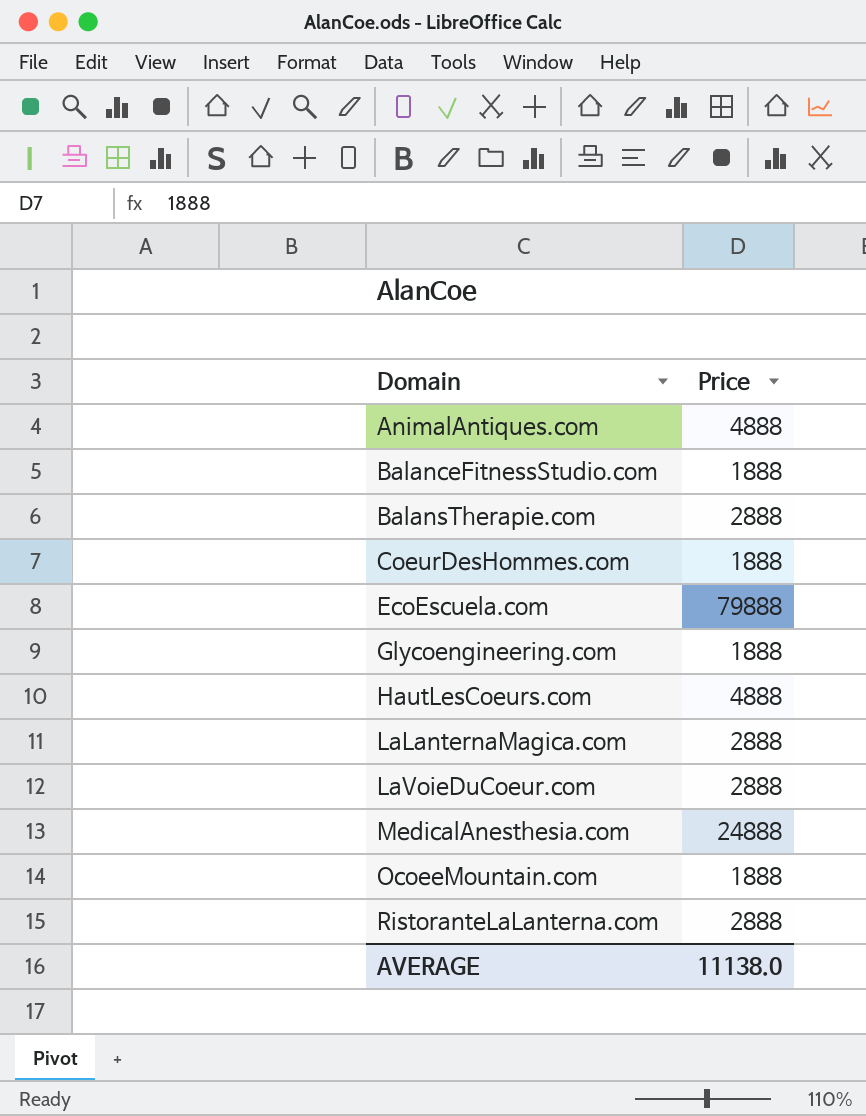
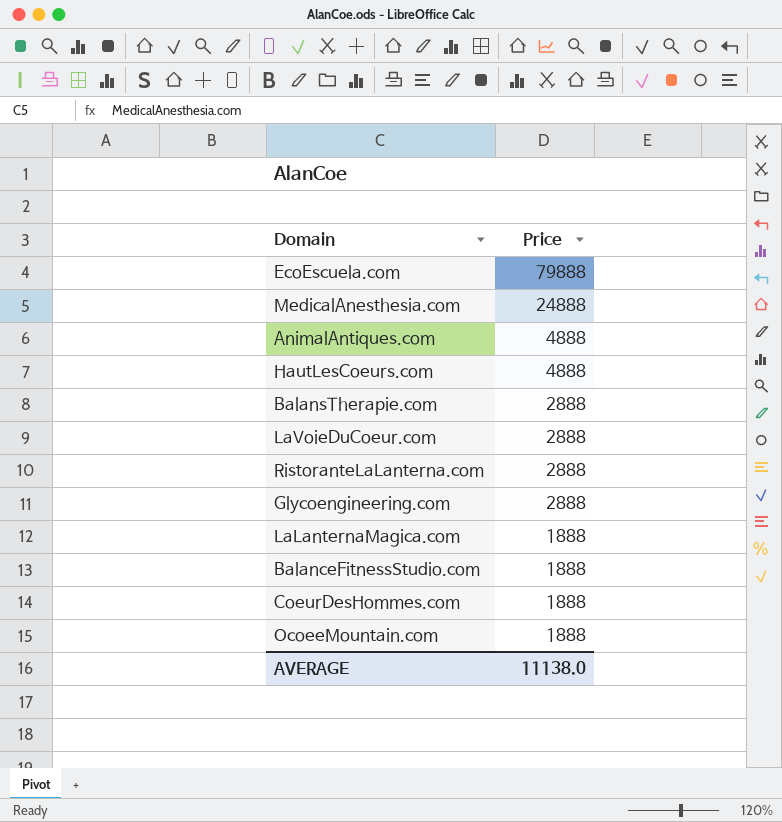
row order: Domain ascending -> Price descending
Glycoengineering.com | Price: 1888 -> 2888
LaLanternaMagica.com | Price: 2888 -> 1888

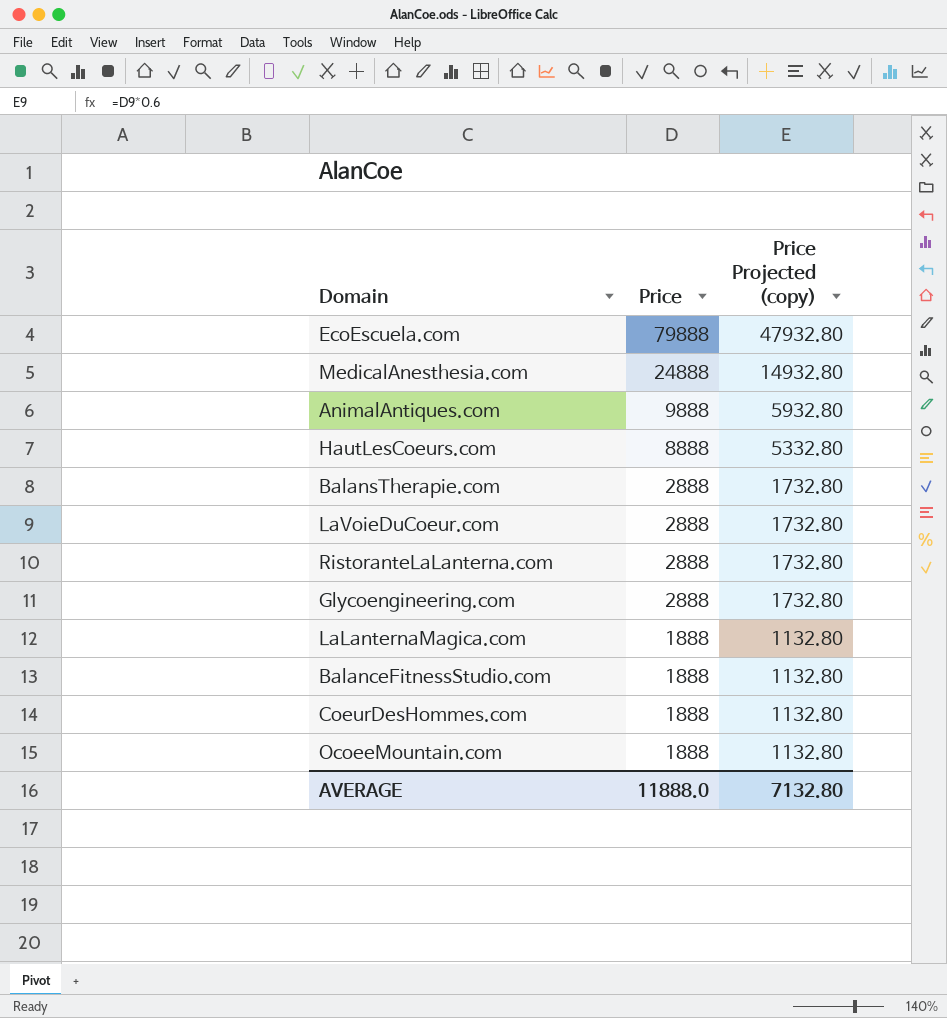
column Price Projected (copy) | formula: none -> [Price] * 0.6
AnimalAntiques.com | Price: 4888 -> 9888
HautLesCoeurs.com | Price: 4888 -> 8888
AVERAGE | Price: 11138.0 -> 11888.0

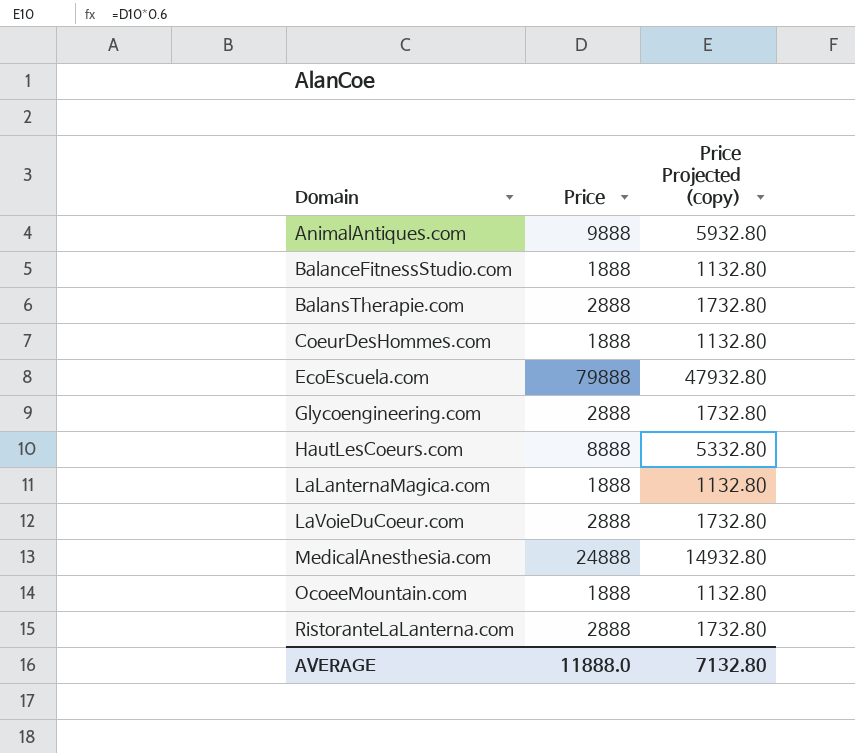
row order: Price descending -> Domain ascending

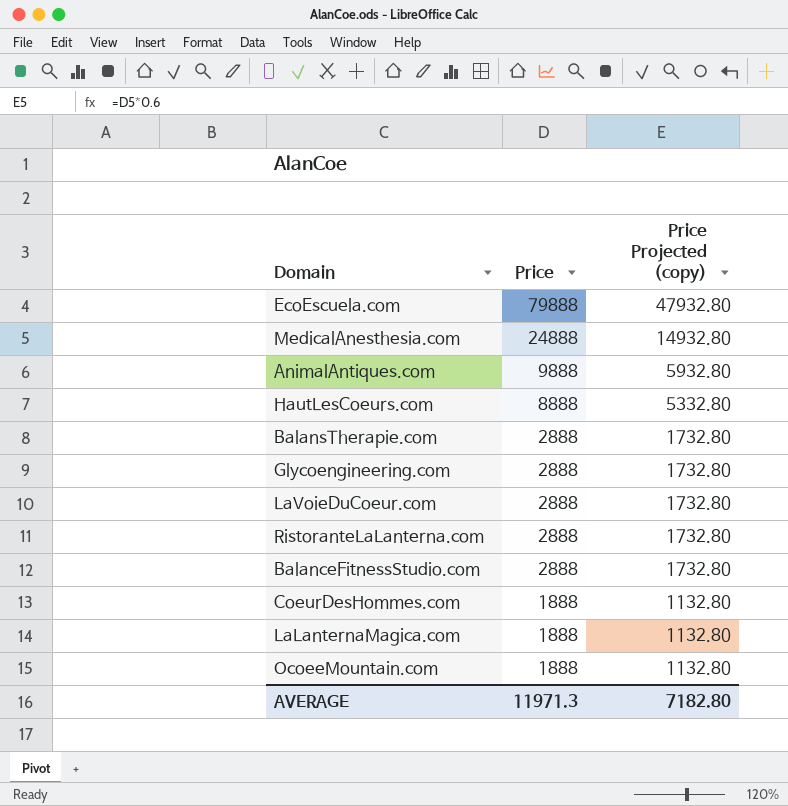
row order: Domain ascending -> Price descending
BalanceFitnessStudio.com | Price: 1888 -> 2888
BalanceFitnessStudio.com | Price Projected (copy): 1132.80 -> 1732.80
AVERAGE | Price: 11888.0 -> 11971.3
AVERAGE | Price Projected (copy): 7132.80 -> 7182.80

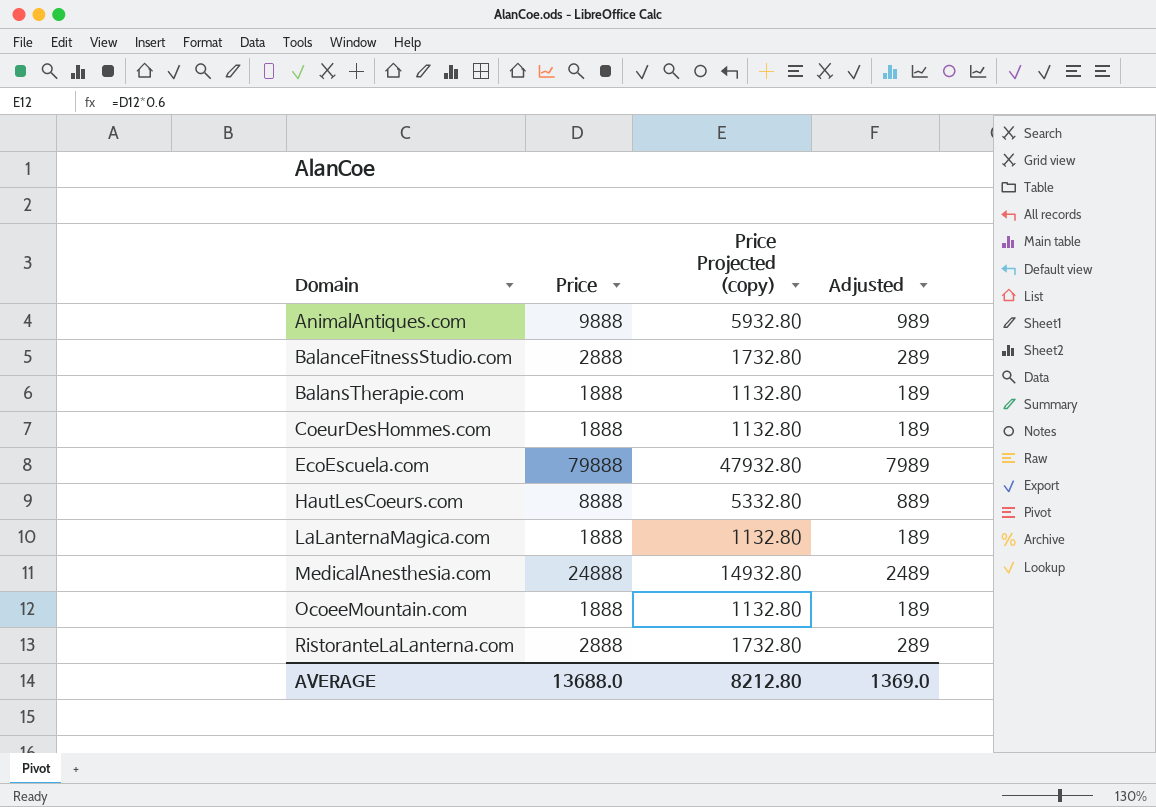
row order: Price descending -> Domain ascending
column Adjusted | formula: none -> [Price] * 0.1
row Glycoengineering.com: 2888 | 1732.80 -> none
row LaVoieDuCoeur.com: 2888 | 1732.80 -> none
BalansTherapie.com | Price: 2888 -> 1888
BalansTherapie.com | Price Projected (copy): 1732.80 -> 1132.80
AVERAGE | Price: 11971.3 -> 13688.0
AVERAGE | Price Projected (copy): 7182.80 -> 8212.80

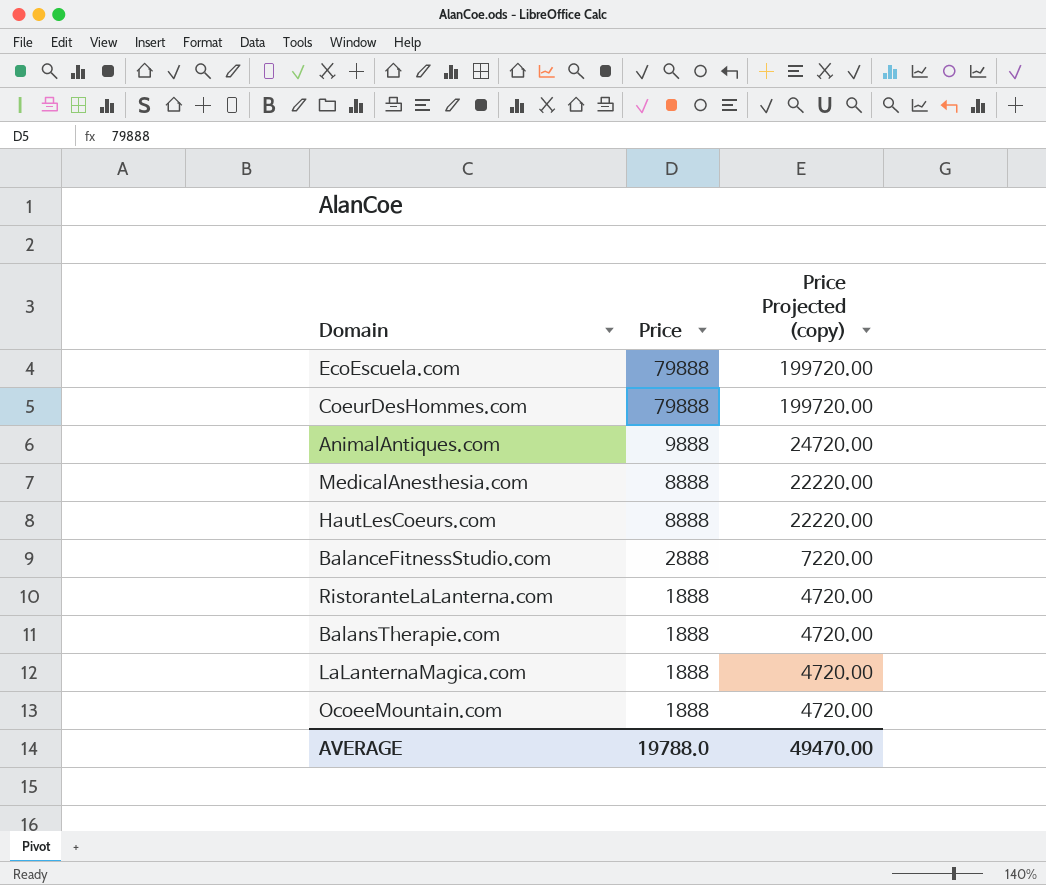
row order: Domain ascending -> Price descending
column Adjusted | formula: [Price] * 0.1 -> none
column Price Projected (copy) | formula: [Price] * 0.6 -> [Price] * 2.5
CoeurDesHommes.com | Price: 1888 -> 79888
MedicalAnesthesia.com | Price: 24888 -> 8888
RistoranteLaLanterna.com | Price: 2888 -> 1888
AVERAGE | Price: 13688.0 -> 19788.0
AVERAGE | Price Projected (copy): 8212.80 -> 49470.00

